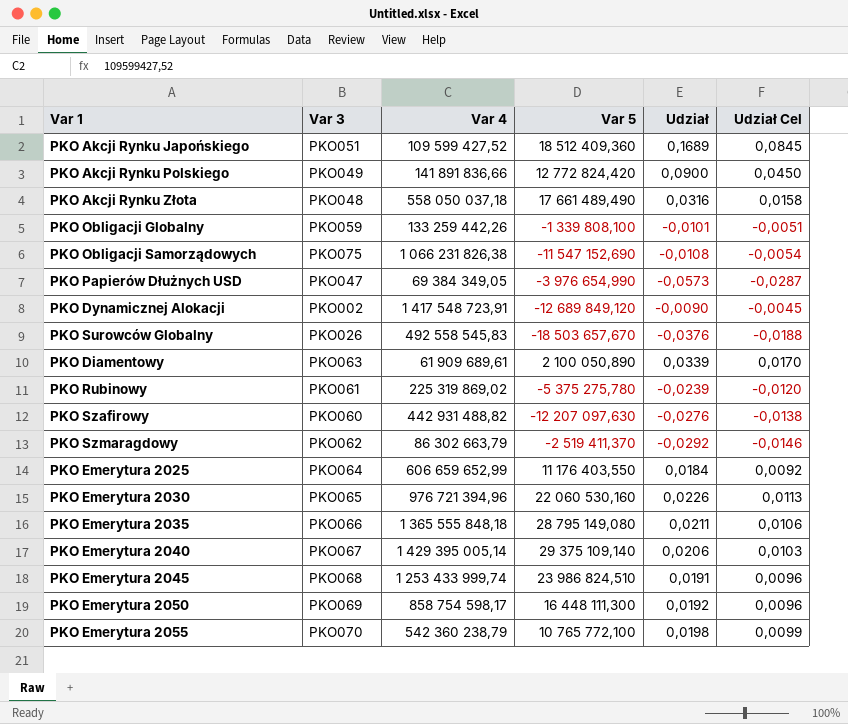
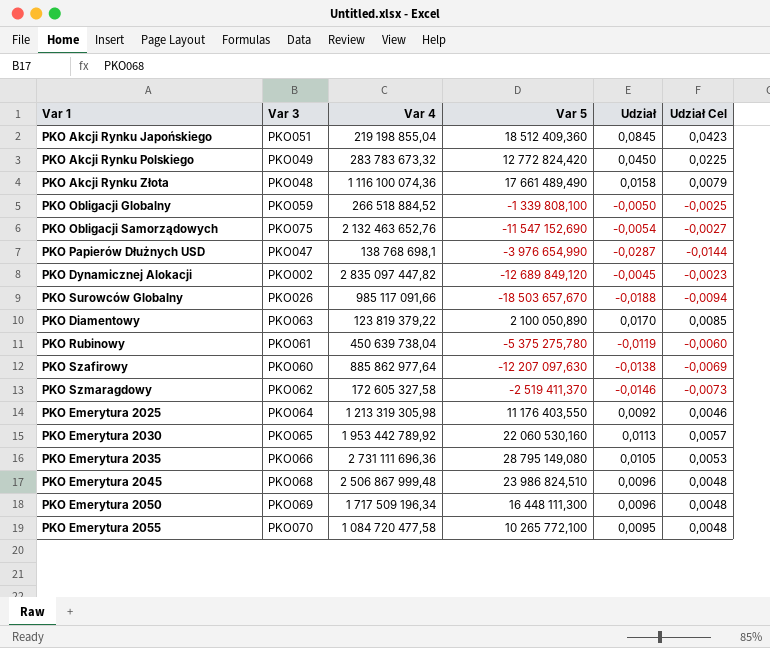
row PKO Emerytura 2040: PKO067 | 1 429 395 005,14 | 29 375 109,140 | 0,0206 | 0,0103 -> none
PKO Akcji Rynku Japońskiego | Var 4: 109 599 427,52 -> 219 198 855,04
PKO Akcji Rynku Japońskiego | Udział: 0,1689 -> 0,0845
PKO Akcji Rynku Japońskiego | Udział Cel: 0,0845 -> 0,0423
PKO Akcji Rynku Polskiego | Var 4: 141 891 836,66 -> 283 783 673,32
PKO Akcji Rynku Polskiego | Udział: 0,0900 -> 0,0450
PKO Akcji Rynku Polskiego | Udział Cel: 0,0450 -> 0,0225
PKO Akcji Rynku Złota | Var 4: 558 050 037,18 -> 1 116 100 074,36
PKO Akcji Rynku Złota | Udział: 0,0316 -> 0,0158
PKO Akcji Rynku Złota | Udział Cel: 0,0158 -> 0,0079
PKO Obligacji Globalny | Var 4: 133 259 442,26 -> 266 518 884,52
PKO Obligacji Globalny | Udział: -0,0101 -> -0,0050
PKO Obligacji Globalny | Udział Cel: -0,0051 -> -0,0025
PKO Obligacji Samorządowych | Var 4: 1 066 231 826,38 -> 2 132 463 652,76
PKO Obligacji Samorządowych | Udział: -0,0108 -> -0,0054
PKO Obligacji Samorządowych | Udział Cel: -0,0054 -> -0,0027
PKO Papierów Dłużnych USD | Var 4: 69 384 349,05 -> 138 768 698,1
PKO Papierów Dłużnych USD | Udział: -0,0573 -> -0,0287
PKO Papierów Dłużnych USD | Udział Cel: -0,0287 -> -0,0144
PKO Dynamicznej Alokacji | Var 4: 1 417 548 723,91 -> 2 835 097 447,82
PKO Dynamicznej Alokacji | Udział: -0,0090 -> -0,0045
PKO Dynamicznej Alokacji | Udział Cel: -0,0045 -> -0,0023
PKO Surowców Globalny | Var 4: 492 558 545,83 -> 985 117 091,66
PKO Surowców Globalny | Udział: -0,0376 -> -0,0188
PKO Surowców Globalny | Udział Cel: -0,0188 -> -0,0094
PKO Diamentowy | Var 4: 61 909 689,61 -> 123 819 379,22
PKO Diamentowy | Udział: 0,0339 -> 0,0170
PKO Diamentowy | Udział Cel: 0,0170 -> 0,0085
PKO Rubinowy | Var 4: 225 319 869,02 -> 450 639 738,04
PKO Rubinowy | Udział: -0,0239 -> -0,0119
PKO Rubinowy | Udział Cel: -0,0120 -> -0,0060
PKO Szafirowy | Var 4: 442 931 488,82 -> 885 862 977,64
PKO Szafirowy | Udział: -0,0276 -> -0,0138
PKO Szafirowy | Udział Cel: -0,0138 -> -0,0069
PKO Szmaragdowy | Var 4: 86 302 663,79 -> 172 605 327,58
PKO Szmaragdowy | Udział: -0,0292 -> -0,0146
PKO Szmaragdowy | Udział Cel: -0,0146 -> -0,0073
PKO Emerytura 2025 | Var 4: 606 659 652,99 -> 1 213 319 305,98
PKO Emerytura 2025 | Udział: 0,0184 -> 0,0092
PKO Emerytura 2025 | Udział Cel: 0,0092 -> 0,0046
PKO Emerytura 2030 | Var 4: 976 721 394,96 -> 1 953 442 789,92
PKO Emerytura 2030 | Udział: 0,0226 -> 0,0113
PKO Emerytura 2030 | Udział Cel: 0,0113 -> 0,0057
PKO Emerytura 2035 | Var 4: 1 365 555 848,18 -> 2 731 111 696,36
PKO Emerytura 2035 | Udział: 0,0211 -> 0,0105
PKO Emerytura 2035 | Udział Cel: 0,0106 -> 0,0053
PKO Emerytura 2045 | Var 4: 1 253 433 999,74 -> 2 506 867 999,48
PKO Emerytura 2045 | Udział: 0,0191 -> 0,0096
PKO Emerytura 2045 | Udział Cel: 0,0096 -> 0,0048
PKO Emerytura 2050 | Var 4: 858 754 598,17 -> 1 717 509 196,34
PKO Emerytura 2050 | Udział: 0,0192 -> 0,0096
PKO Emerytura 2050 | Udział Cel: 0,0096 -> 0,0048
PKO Emerytura 2055 | Var 4: 542 360 238,79 -> 1 084 720 477,58
PKO Emerytura 2055 | Var 5: 10 765 772,100 -> 10 265 772,100
PKO Emerytura 2055 | Udział: 0,0198 -> 0,0095
PKO Emerytura 2055 | Udział Cel: 0,0099 -> 0,0048

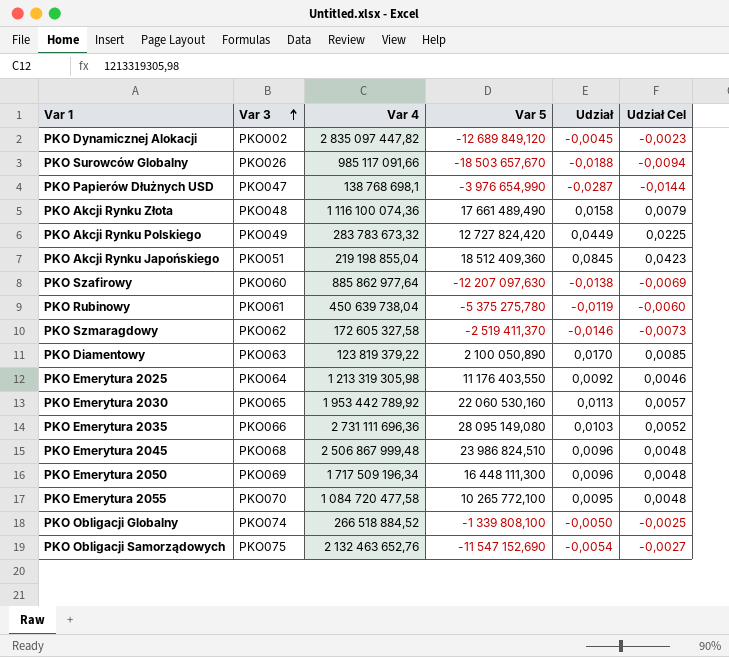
row order: none -> Var 3 ascending
PKO Akcji Rynku Polskiego | Var 5: 12 772 824,420 -> 12 727 824,420
PKO Akcji Rynku Polskiego | Udział: 0,0450 -> 0,0449
PKO Emerytura 2035 | Var 5: 28 795 149,080 -> 28 095 149,080
PKO Emerytura 2035 | Udział: 0,0105 -> 0,0103
PKO Emerytura 2035 | Udział Cel: 0,0053 -> 0,0052
PKO Obligacji Globalny | Var 3: PKO059 -> PKO074

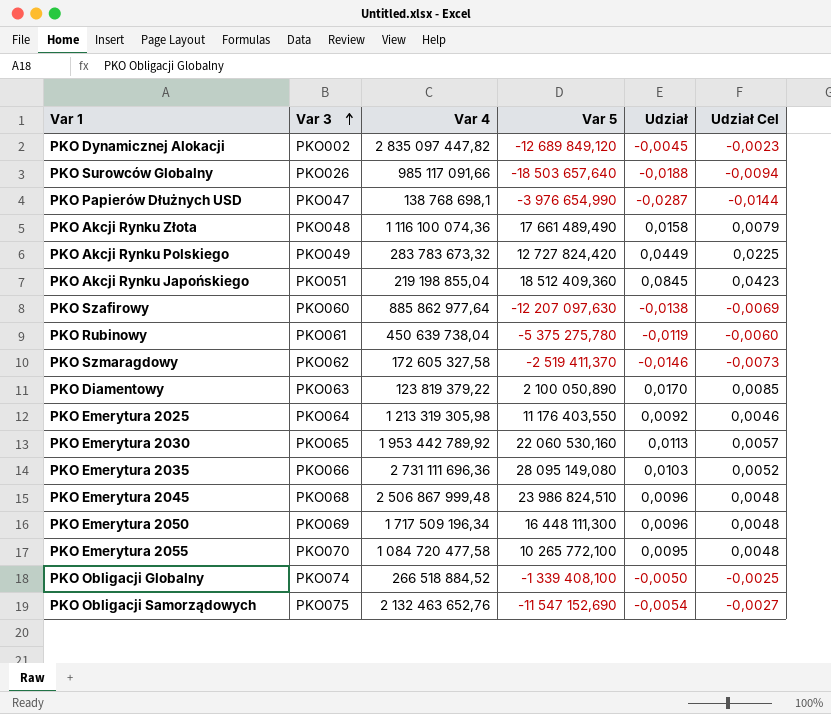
PKO Surowców Globalny | Var 5: -18 503 657,670 -> -18 503 657,640
PKO Obligacji Globalny | Var 5: -1 339 808,100 -> -1 339 408,100

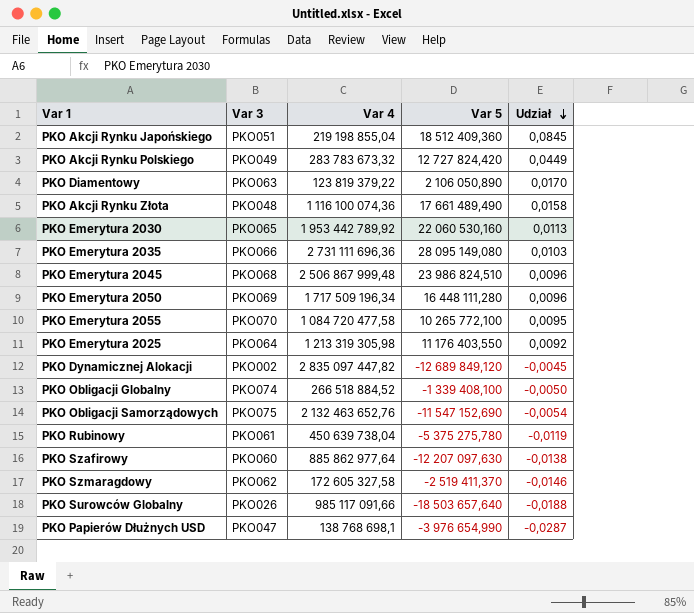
row order: Var 3 ascending -> Udział descending
column Udział Cel | formula: [Udział] * 0,5 -> none
PKO Diamentowy | Var 5: 2 100 050,890 -> 2 106 050,890
PKO Emerytura 2050 | Var 5: 16 448 111,300 -> 16 448 111,280

